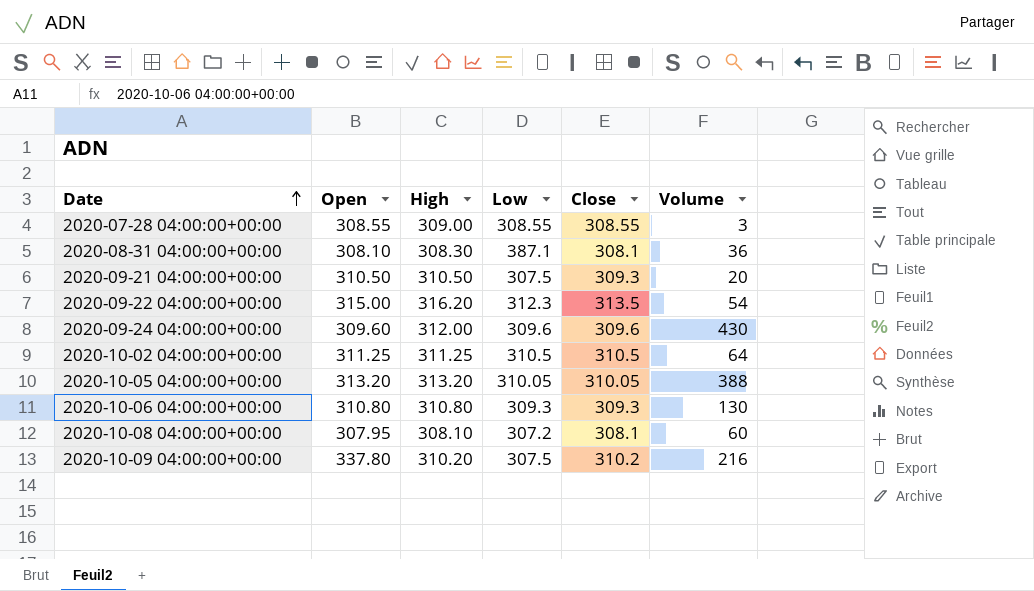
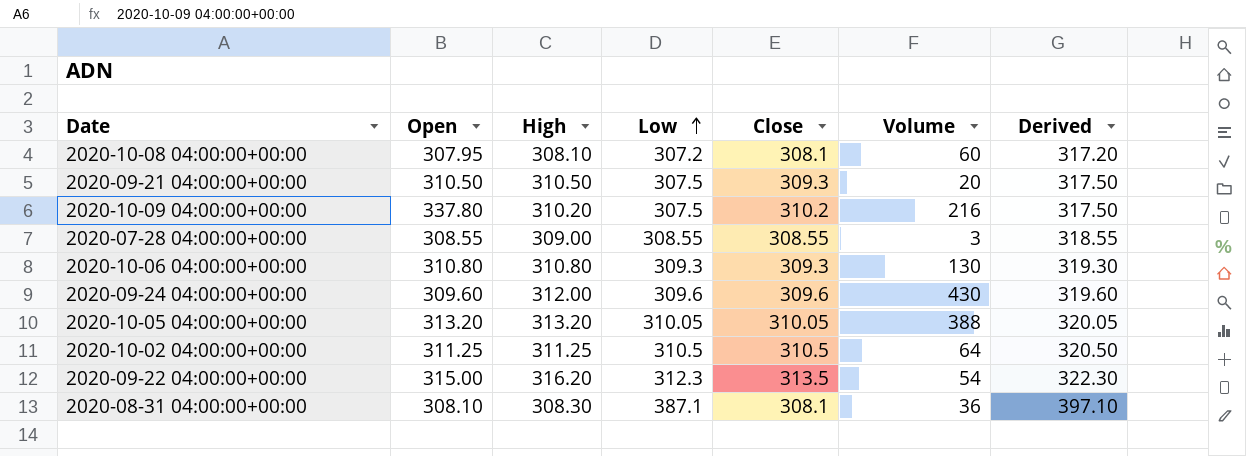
row order: Date ascending -> Low ascending
column Derived | formula: none -> [Low] + 10

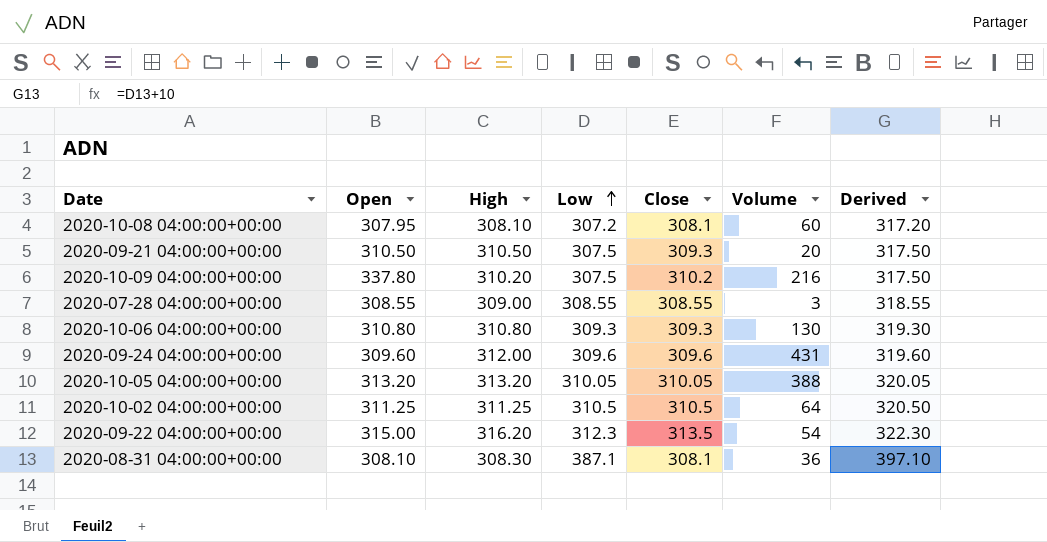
2020-09-24 04:00:00+00:00 | Volume: 430 -> 431

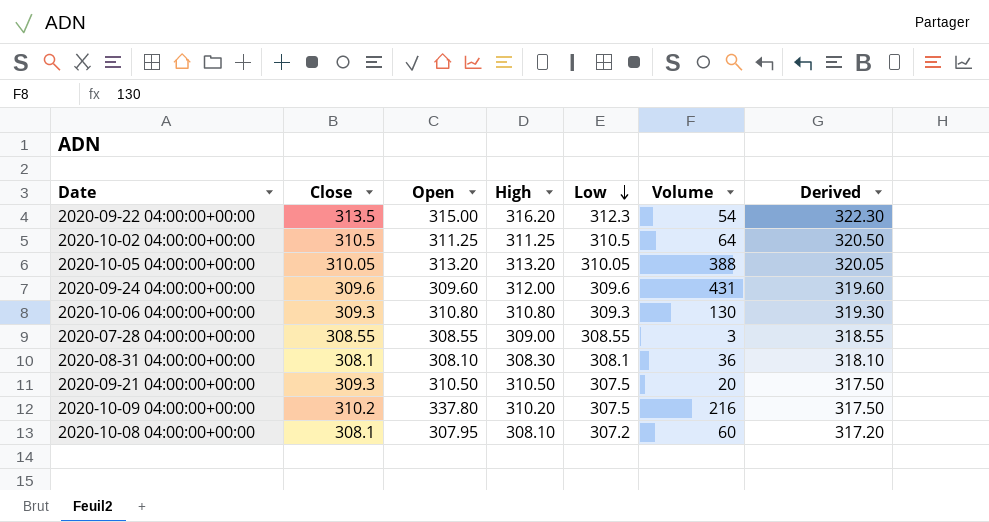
row order: Low ascending -> Low descending
column Close | position: 5 -> 2
2020-08-31 04:00:00+00:00 | Low: 387.1 -> 308.1
2020-08-31 04:00:00+00:00 | Derived: 397.10 -> 318.10

